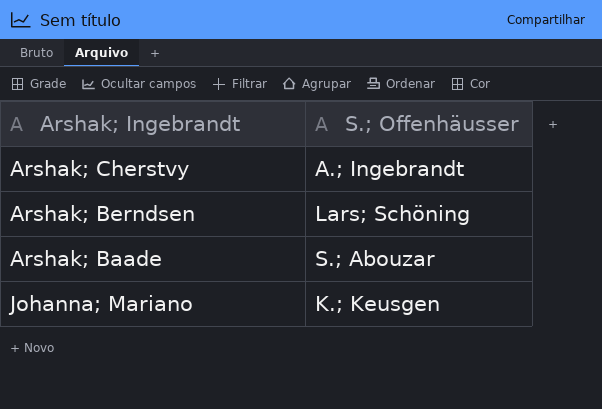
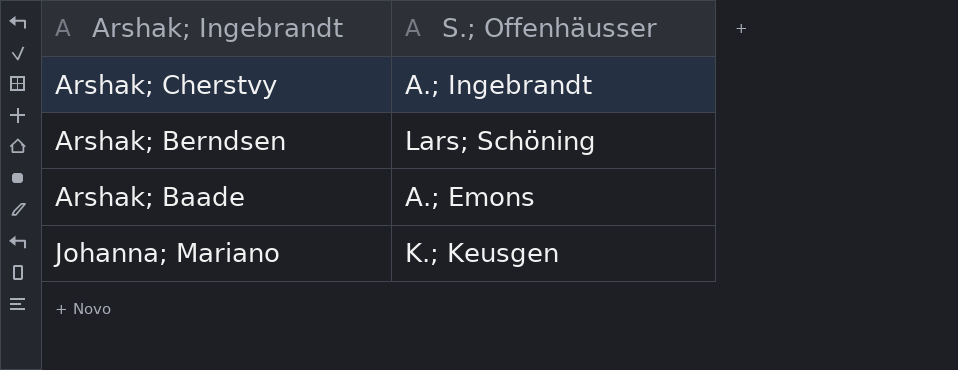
Arshak; Baade | S.; Offenhäusser: S.; Abouzar -> A.; Emons

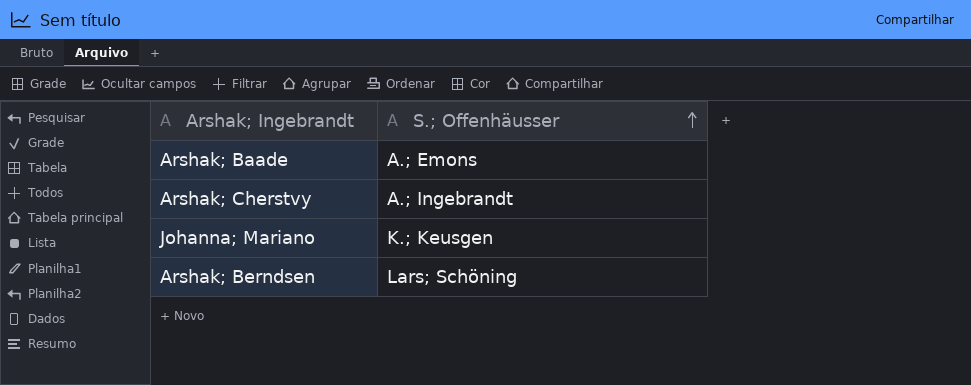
row order: none -> S.; Offenhäusser ascending

